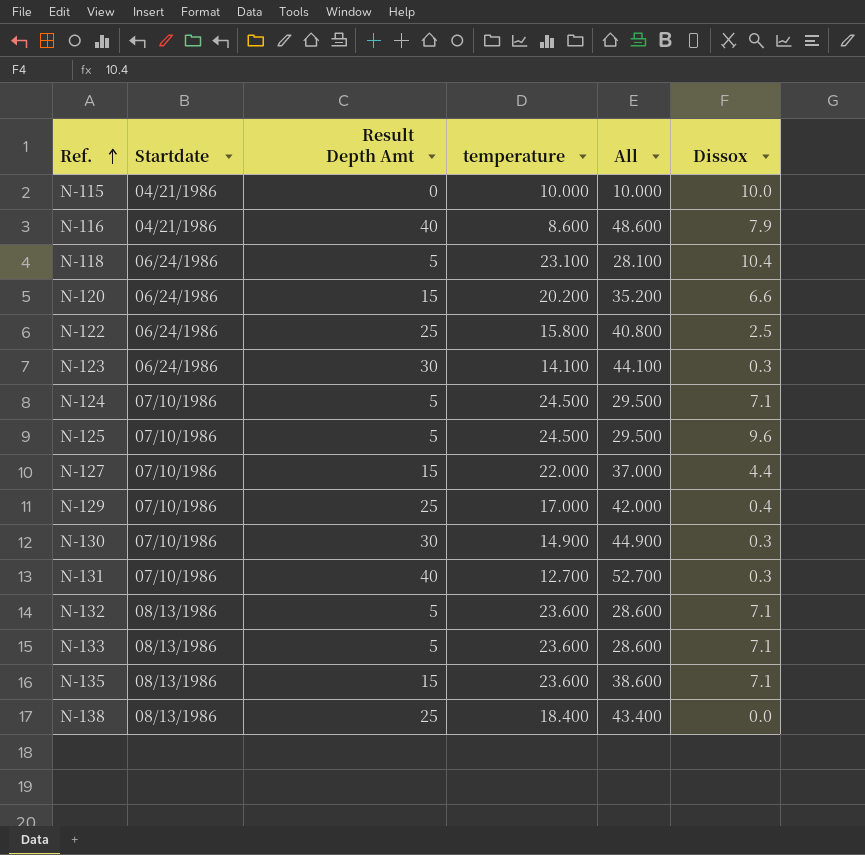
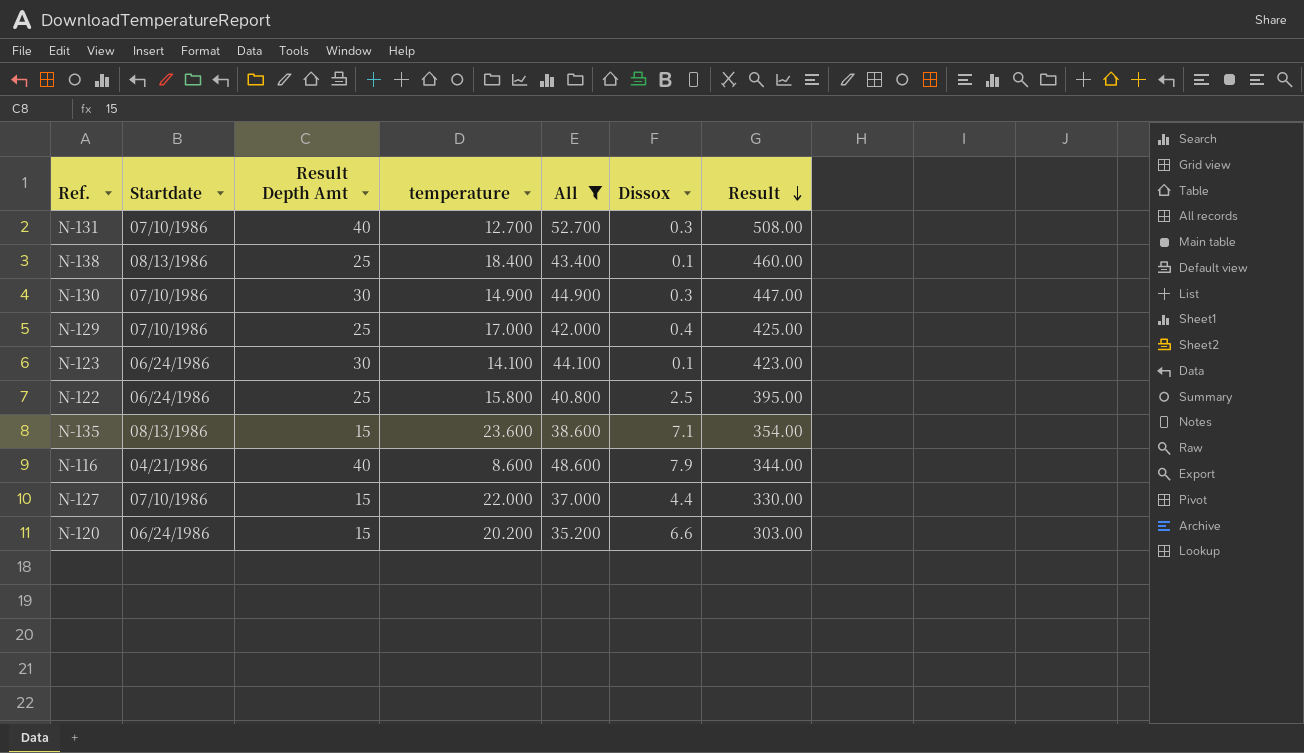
filter: none -> All >= 35.200
row order: Ref. ascending -> Result descending
column Result | formula: none -> [Result Depth Amt] * [temperature]
N-138 | Dissox: 0.0 -> 0.1
N-123 | Dissox: 0.3 -> 0.1

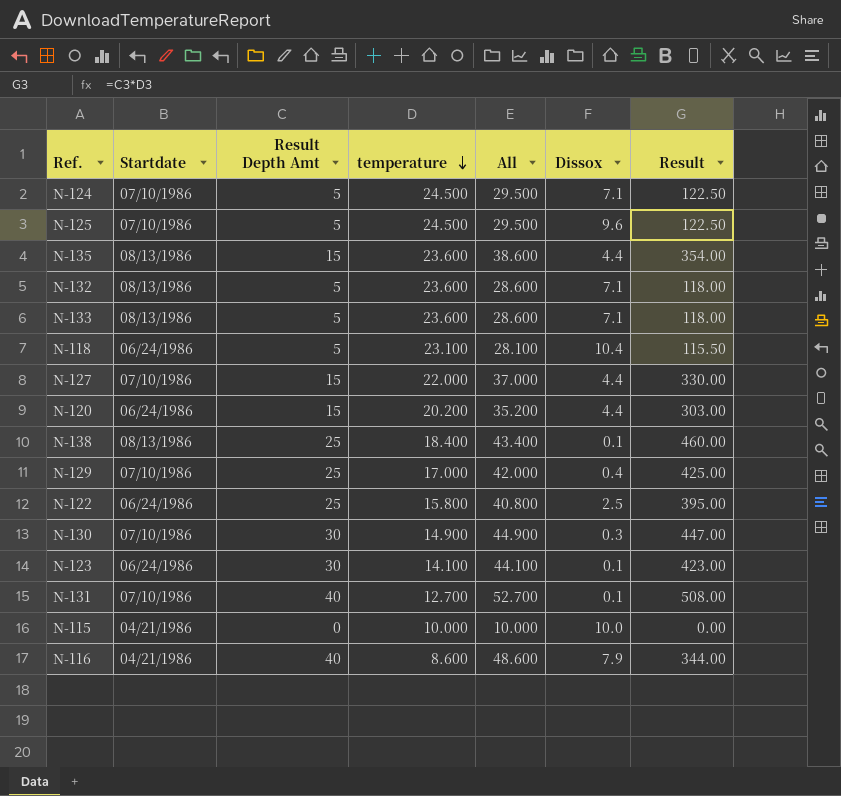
filter: All >= 35.200 -> none
row order: Result descending -> temperature descending
N-135 | Dissox: 7.1 -> 4.4
N-120 | Dissox: 6.6 -> 4.4
N-131 | Dissox: 0.3 -> 0.1

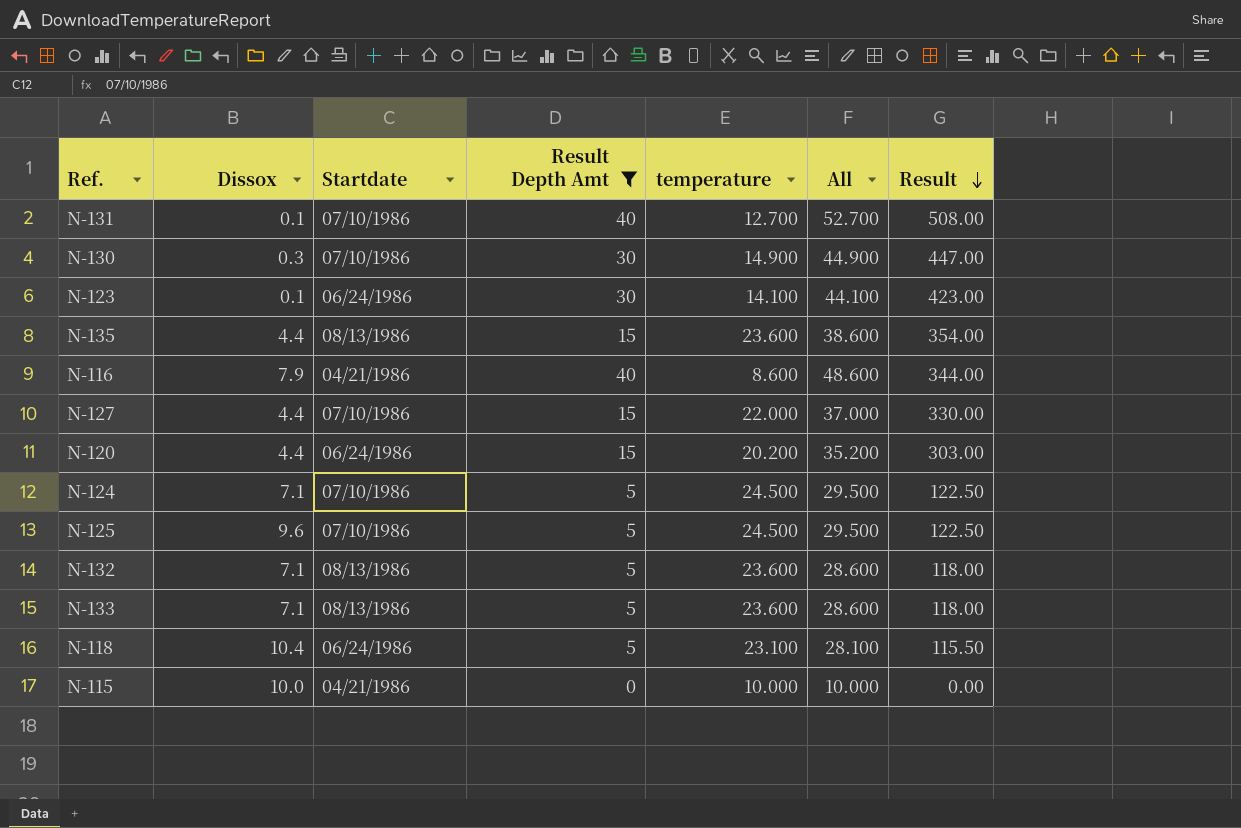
filter: none -> Result Depth Amt != 25
row order: temperature descending -> Result descending
column Dissox | position: 6 -> 2

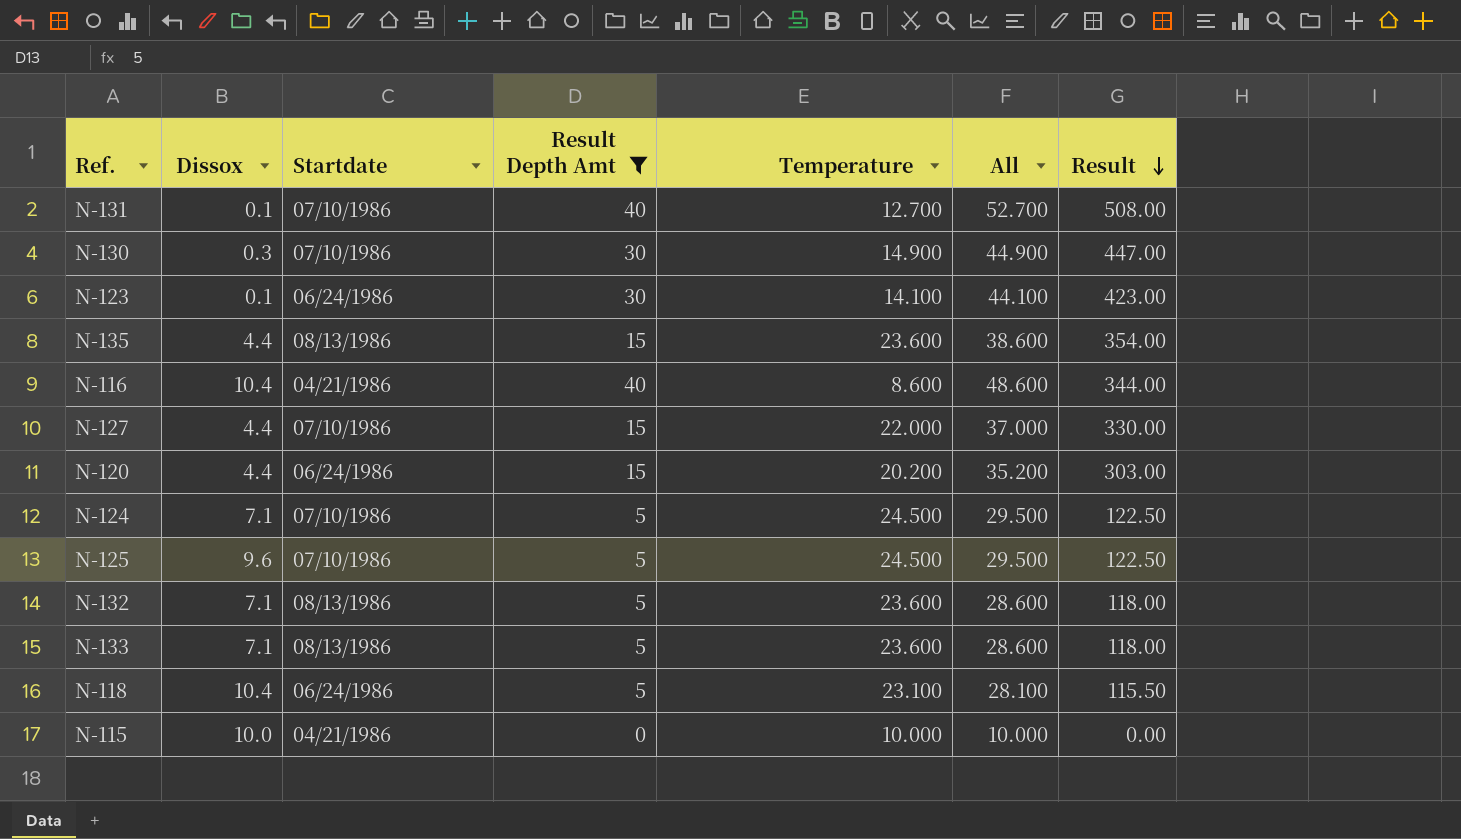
column name: temperature -> Temperature
N-116 | Dissox: 7.9 -> 10.4

